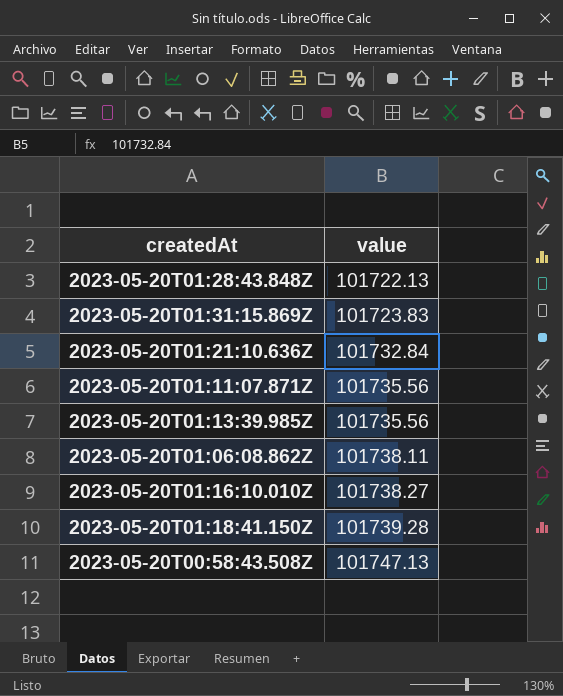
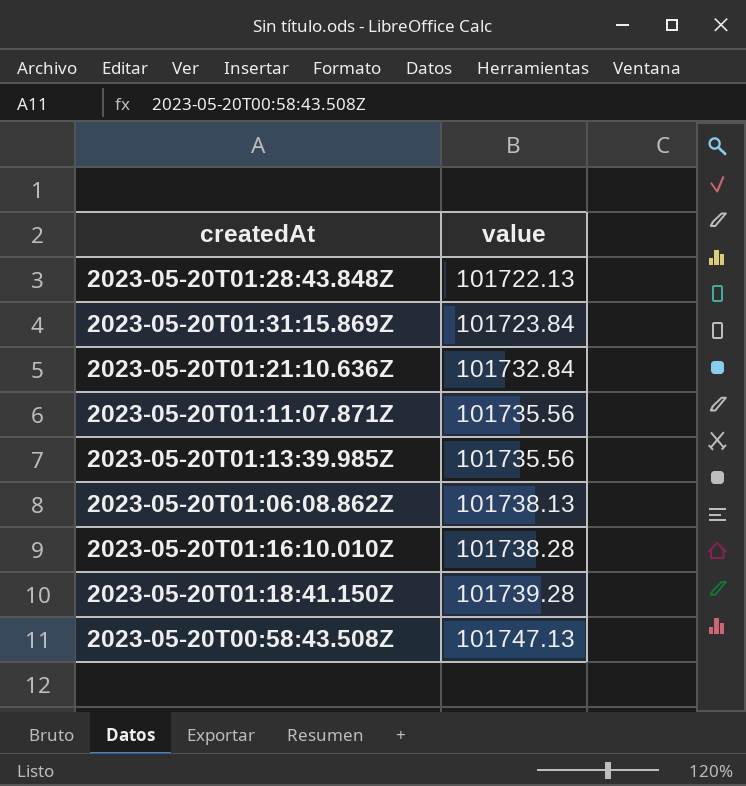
2023-05-20T01:31:15.869Z | value: 101723.83 -> 101723.84
2023-05-20T01:06:08.862Z | value: 101738.11 -> 101738.13
2023-05-20T01:16:10.010Z | value: 101738.27 -> 101738.28

